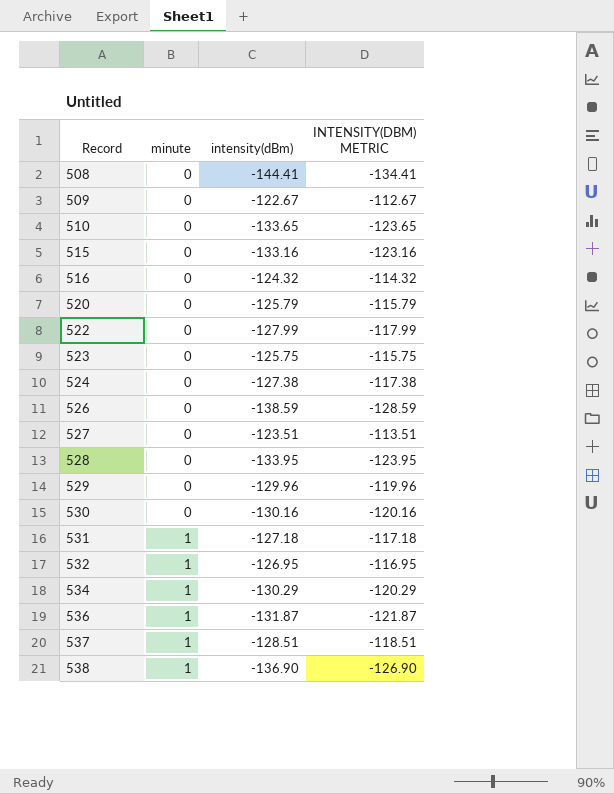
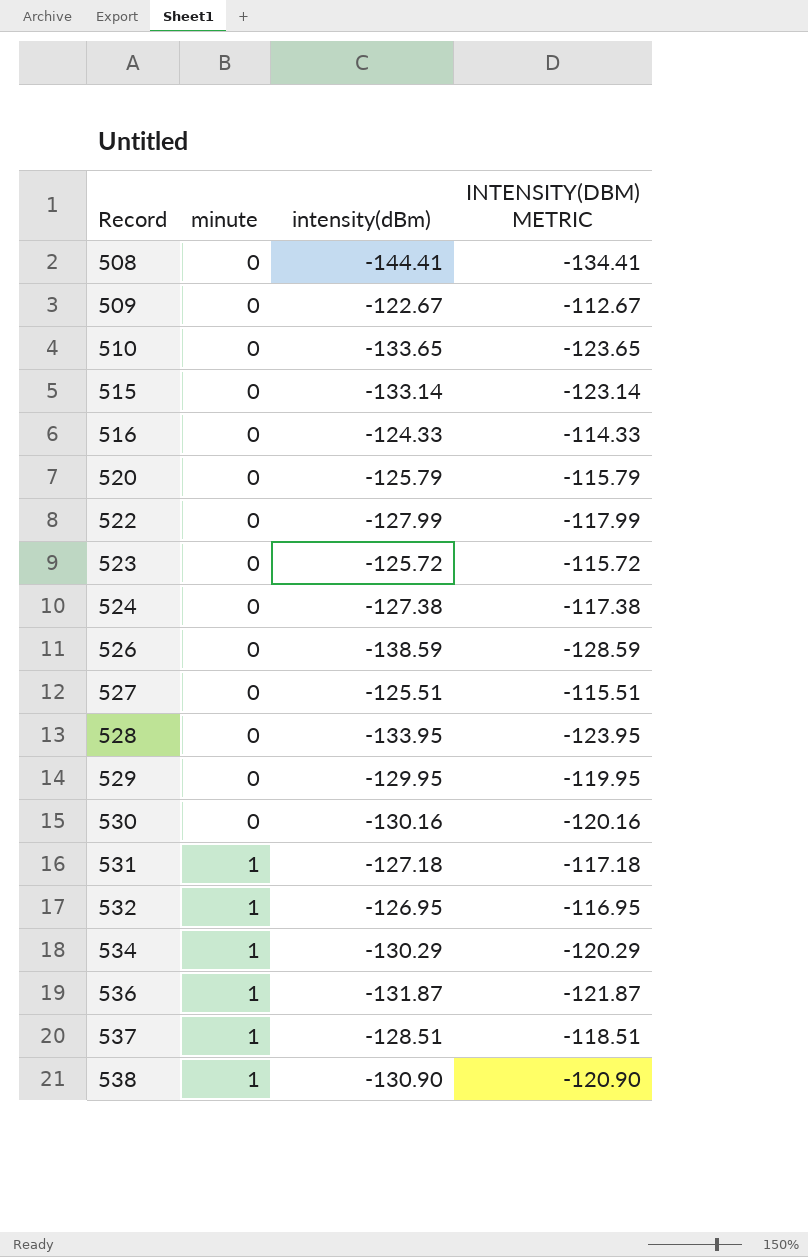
515 | intensity(dBm): -133.16 -> -133.14
515 | INTENSITY(DBM) METRIC: -123.16 -> -123.14
516 | intensity(dBm): -124.32 -> -124.33
516 | INTENSITY(DBM) METRIC: -114.32 -> -114.33
523 | intensity(dBm): -125.75 -> -125.72
523 | INTENSITY(DBM) METRIC: -115.75 -> -115.72
527 | intensity(dBm): -123.51 -> -125.51
527 | INTENSITY(DBM) METRIC: -113.51 -> -115.51
529 | intensity(dBm): -129.96 -> -129.95
529 | INTENSITY(DBM) METRIC: -119.96 -> -119.95
538 | intensity(dBm): -136.90 -> -130.90
538 | INTENSITY(DBM) METRIC: -126.90 -> -120.90

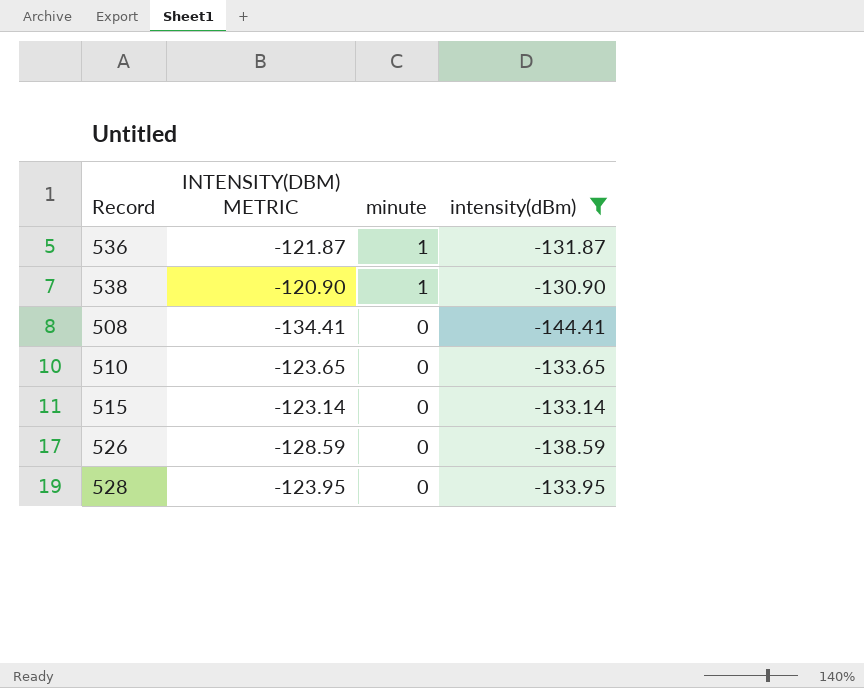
filter: none -> intensity(dBm) <= -130.90
row order: Record ascending -> minute descending
column INTENSITY(DBM) METRIC | position: 4 -> 2

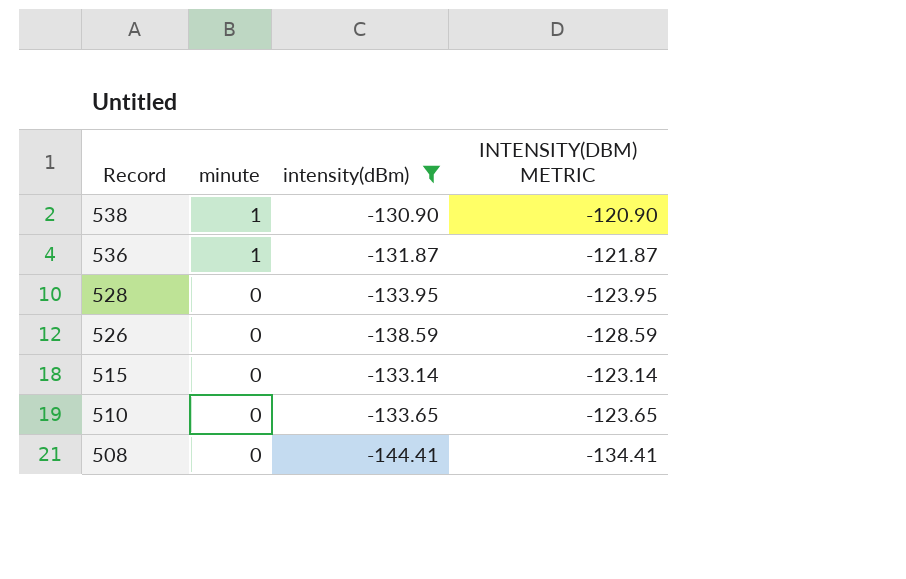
row order: minute descending -> Record descending
column INTENSITY(DBM) METRIC | position: 2 -> 4

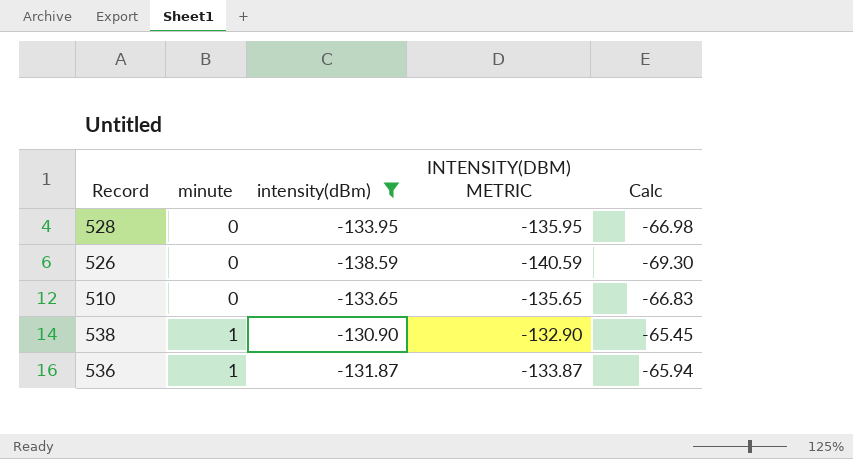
row order: Record descending -> minute ascending
column INTENSITY(DBM) METRIC | formula: [intensity(dBm)] + 10 -> [intensity(dBm)] - 2
column Calc | formula: none -> [intensity(dBm)] * 0.5
row 515: 0 | -133.14 | -123.14 -> none
row 508: 0 | -144.41 | -134.41 -> none

